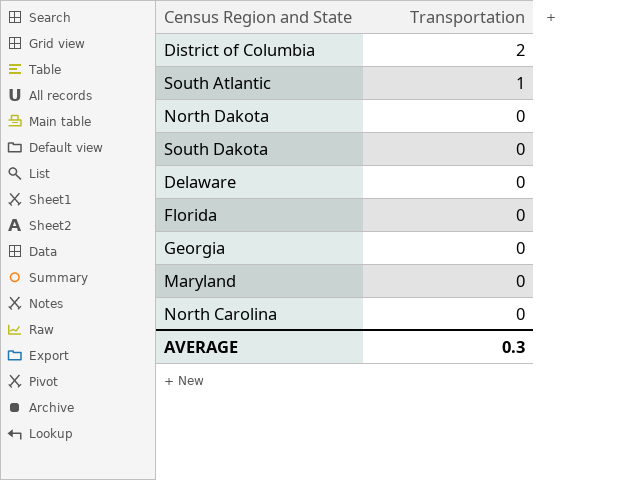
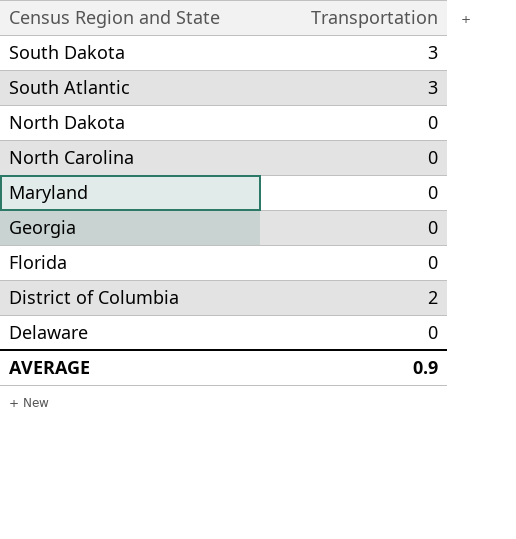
row order: Transportation descending -> Census Region and State descending
South Dakota | Transportation: 0 -> 3
South Atlantic | Transportation: 1 -> 3
AVERAGE | Transportation: 0.3 -> 0.9

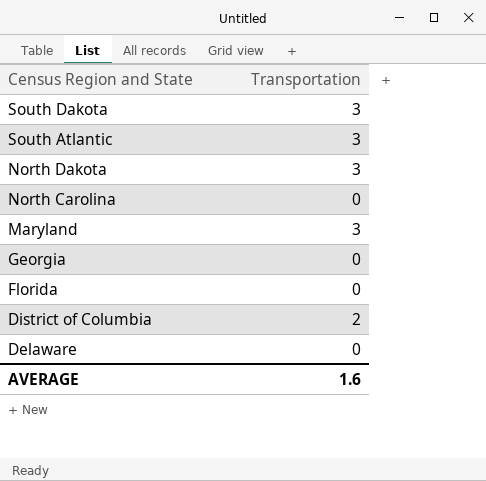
North Dakota | Transportation: 0 -> 3
Maryland | Transportation: 0 -> 3
AVERAGE | Transportation: 0.9 -> 1.6

